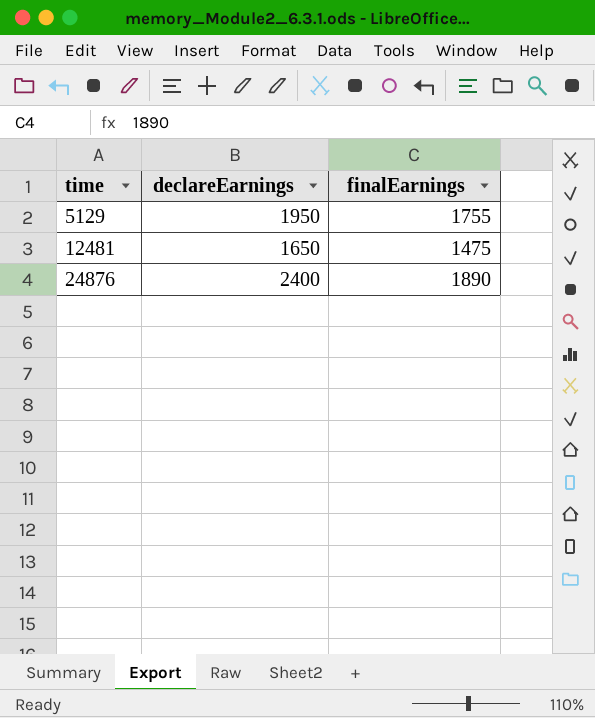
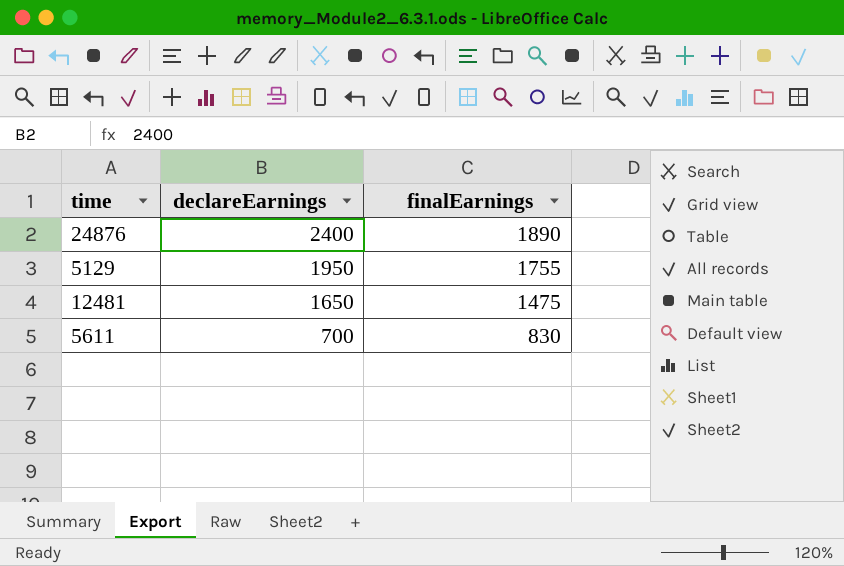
row order: time ascending -> declareEarnings descending
row 5611: none -> 700 | 830

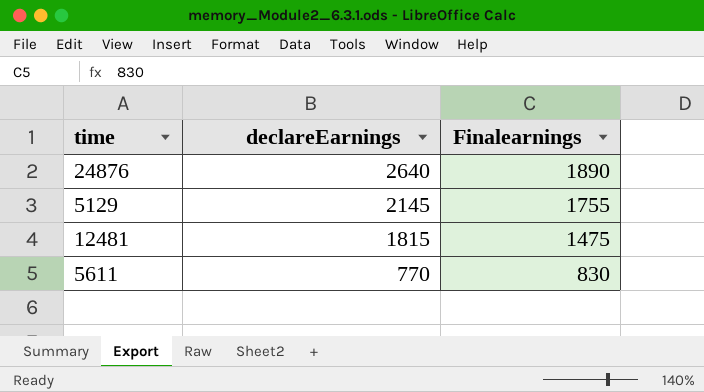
column name: finalEarnings -> Finalearnings
24876 | declareEarnings: 2400 -> 2640
5129 | declareEarnings: 1950 -> 2145
12481 | declareEarnings: 1650 -> 1815
5611 | declareEarnings: 700 -> 770

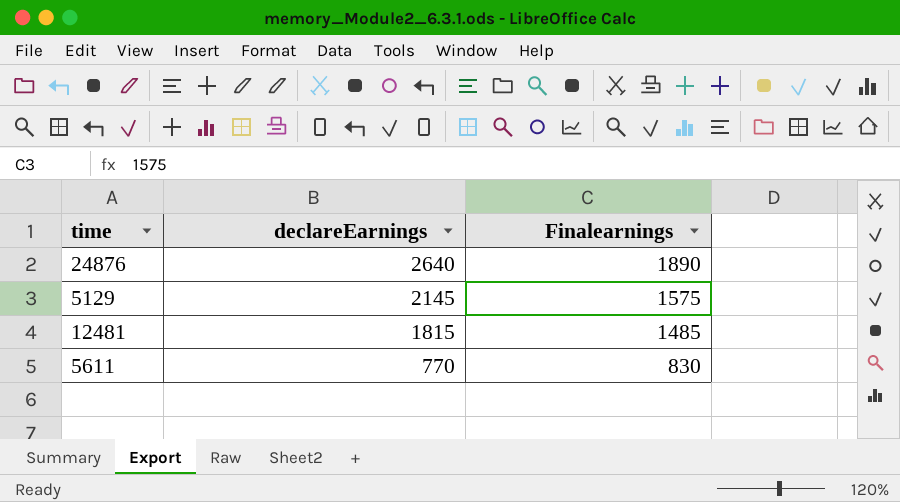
5129 | Finalearnings: 1755 -> 1575
12481 | Finalearnings: 1475 -> 1485

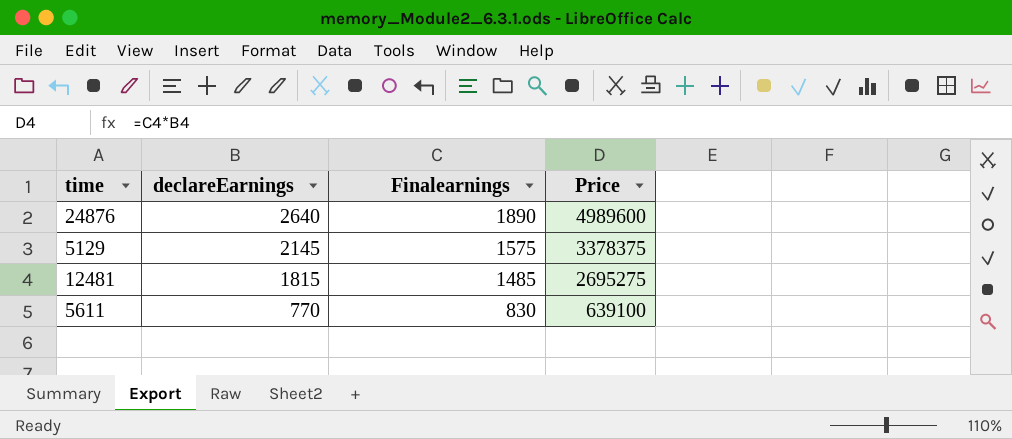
column Price | formula: none -> [declareEarnings] * [Finalearnings]

